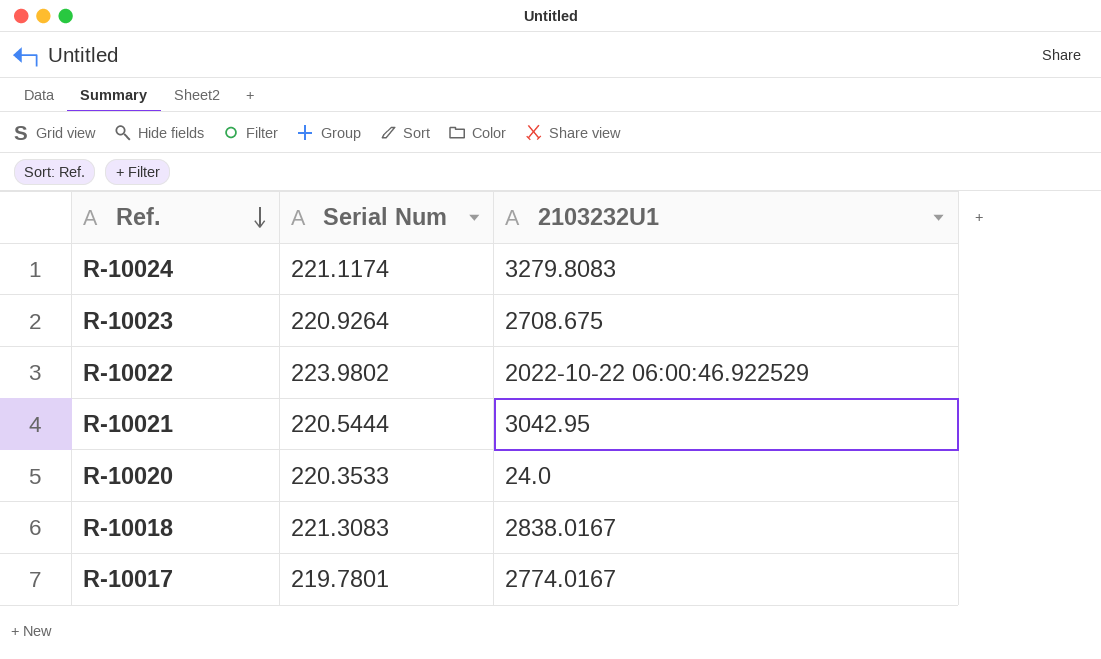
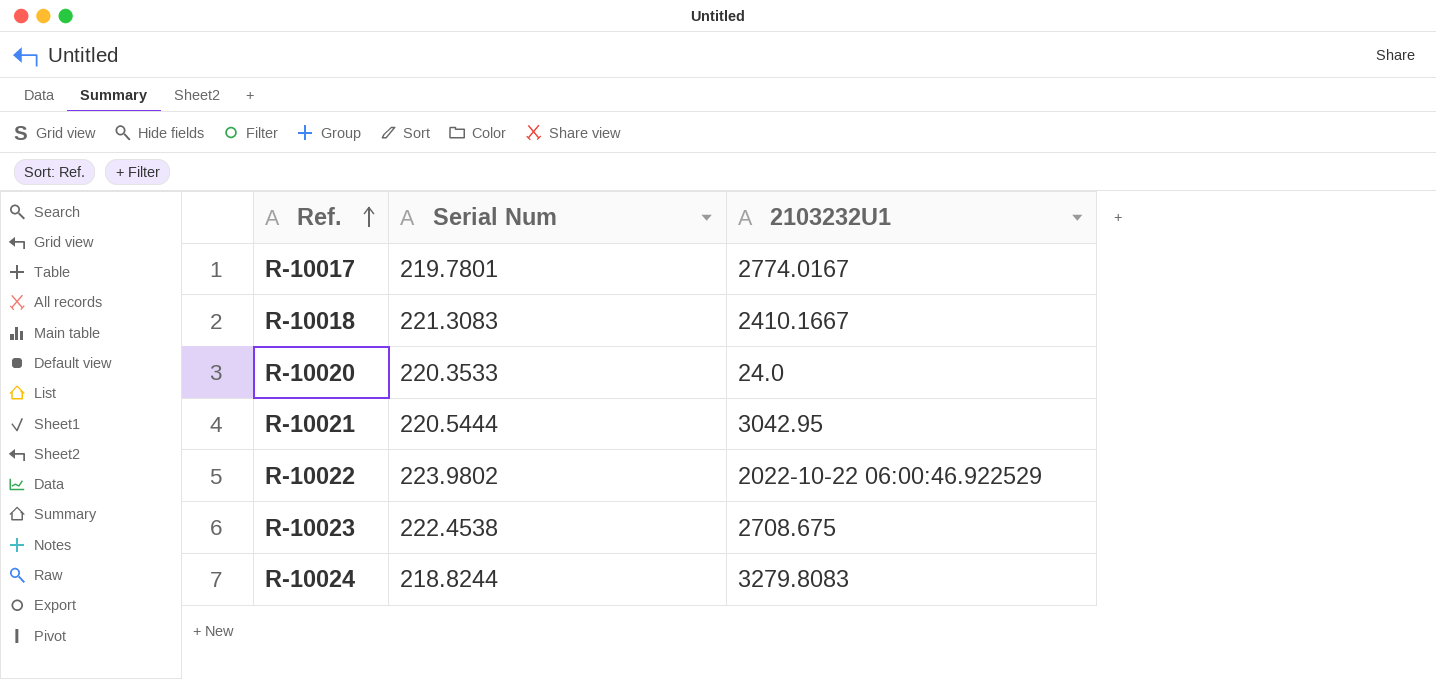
row order: Ref. descending -> Ref. ascending
R-10018 | 2103232U1: 2838.0167 -> 2410.1667
R-10023 | Serial Num: 220.9264 -> 222.4538
R-10024 | Serial Num: 221.1174 -> 218.8244

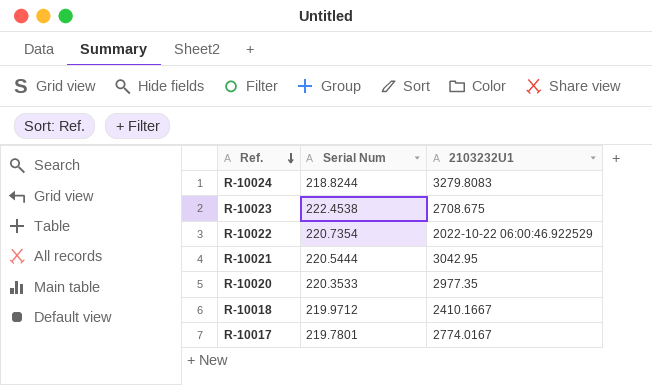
row order: Ref. ascending -> Ref. descending
R-10022 | Serial Num: 223.9802 -> 220.7354
R-10020 | 2103232U1: 24.0 -> 2977.35
R-10018 | Serial Num: 221.3083 -> 219.9712

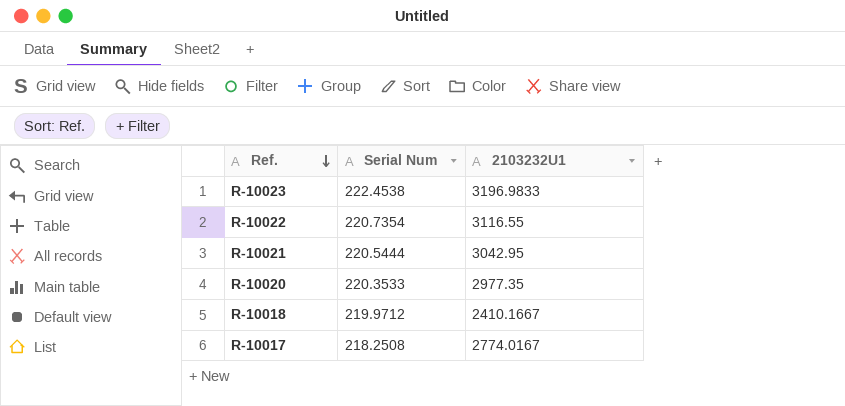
row R-10024: 218.8244 | 3279.8083 -> none
R-10023 | 2103232U1: 2708.675 -> 3196.9833
R-10022 | 2103232U1: 2022-10-22 06:00:46.922529 -> 3116.55
R-10017 | Serial Num: 219.7801 -> 218.2508

